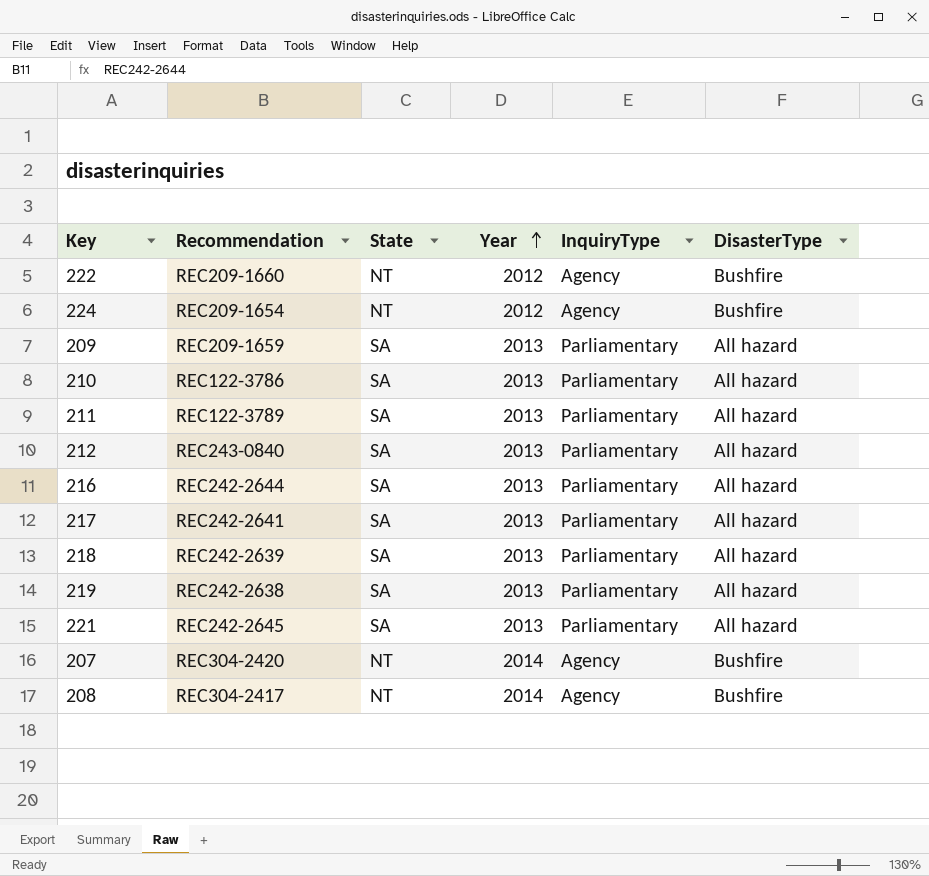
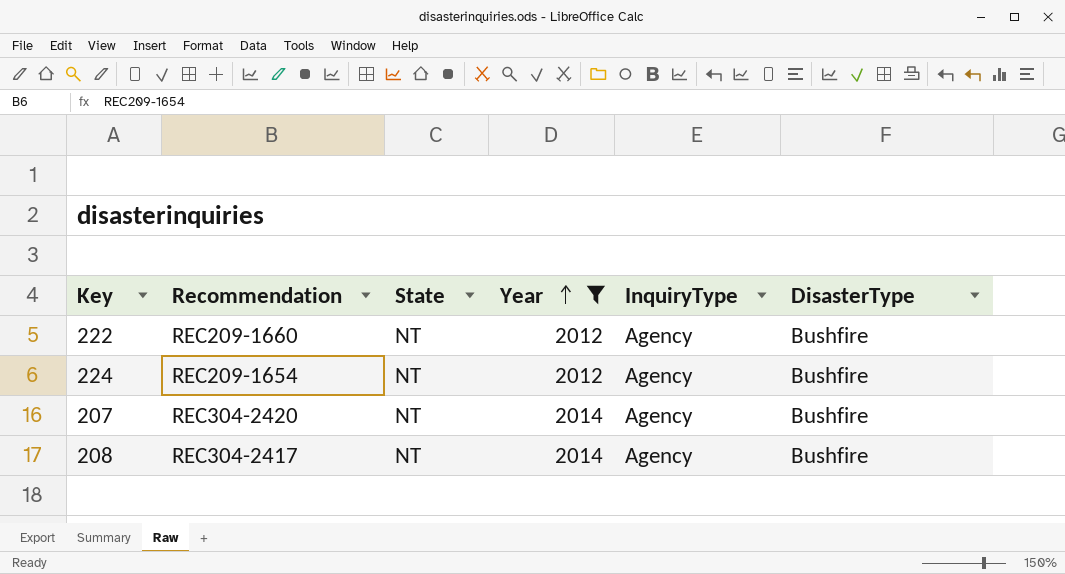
filter: none -> Year != 2013

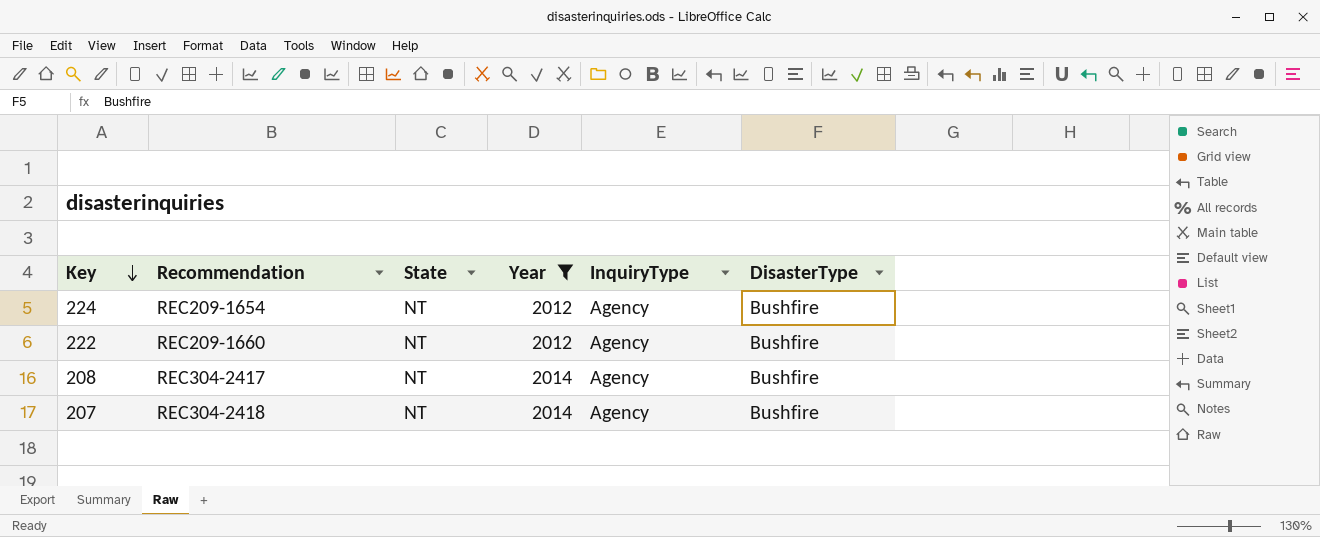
row order: Year ascending -> Key descending
207 | Recommendation: REC304-2420 -> REC304-2418

